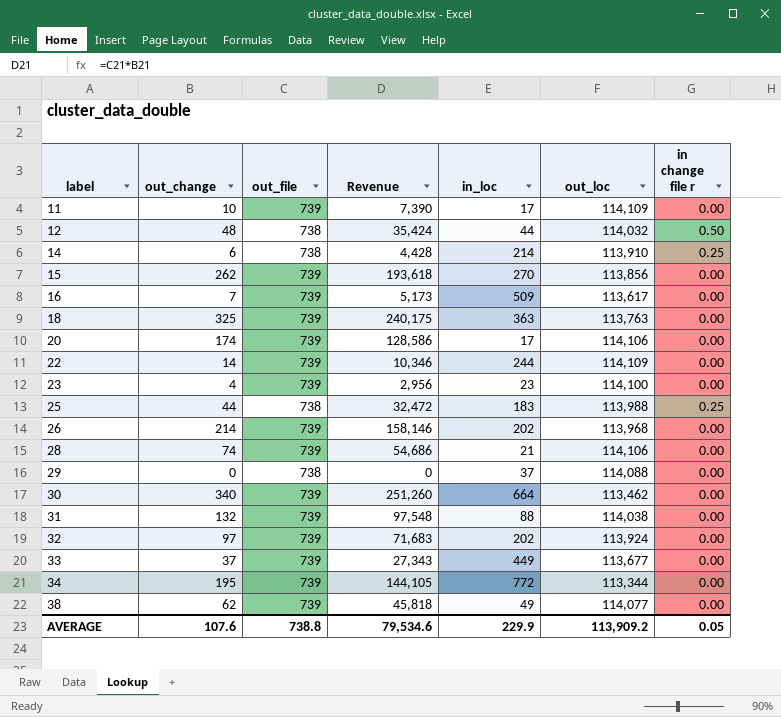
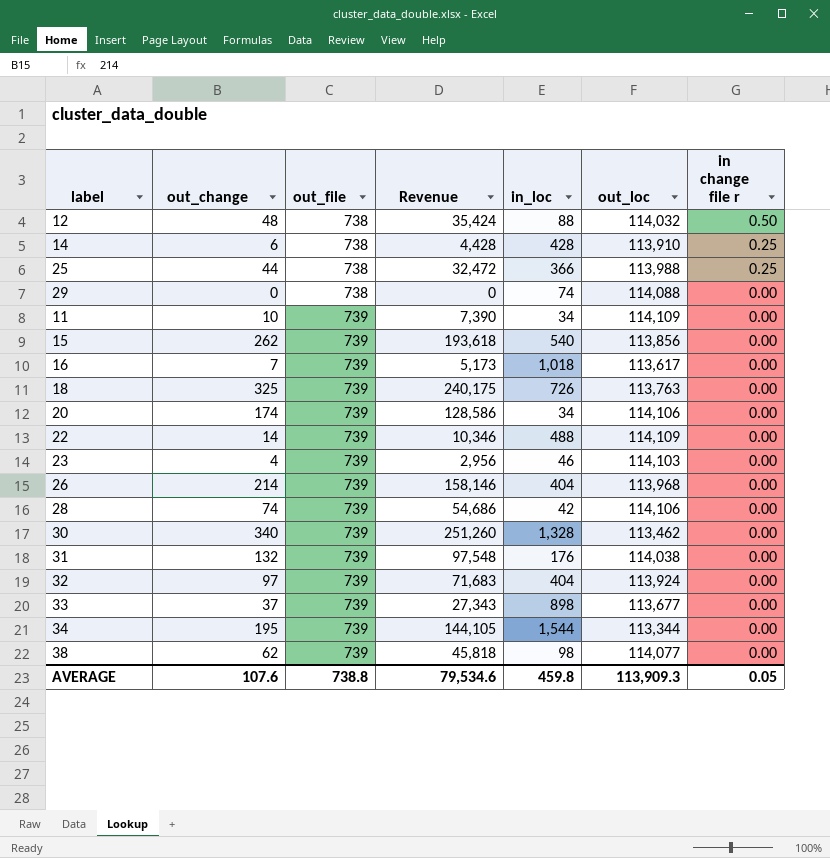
row order: label ascending -> out_file ascending
12 | in_loc: 44 -> 88
14 | in_loc: 214 -> 428
25 | in_loc: 183 -> 366
29 | in_loc: 37 -> 74
11 | in_loc: 17 -> 34
15 | in_loc: 270 -> 540
16 | in_loc: 509 -> 1,018
18 | in_loc: 363 -> 726
20 | in_loc: 17 -> 34
22 | in_loc: 244 -> 488
23 | in_loc: 23 -> 46
23 | out_loc: 114,100 -> 114,103
26 | in_loc: 202 -> 404
28 | in_loc: 21 -> 42
30 | in_loc: 664 -> 1,328
31 | in_loc: 88 -> 176
32 | in_loc: 202 -> 404
33 | in_loc: 449 -> 898
34 | in_loc: 772 -> 1,544
38 | in_loc: 49 -> 98
AVERAGE | in_loc: 229.9 -> 459.8
AVERAGE | out_loc: 113,909.2 -> 113,909.3

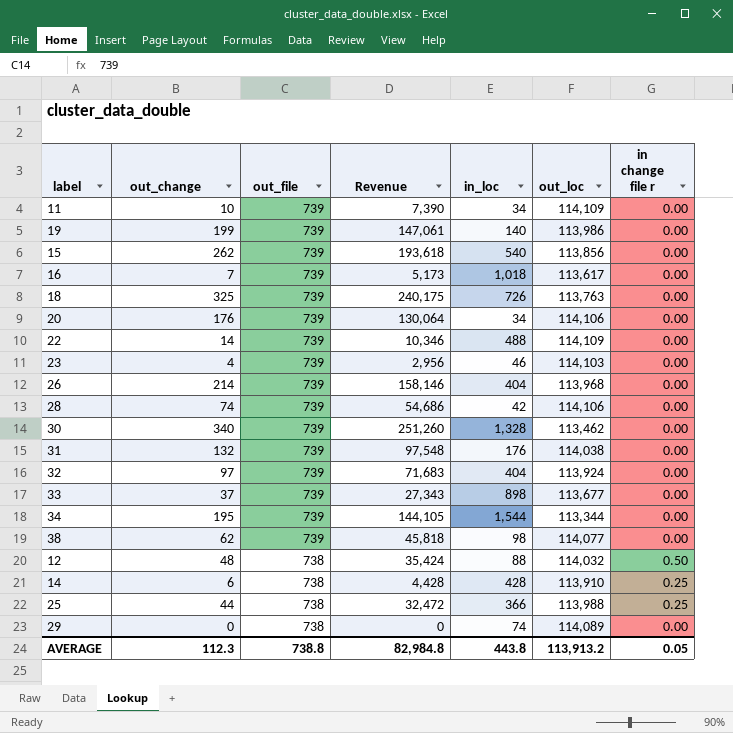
row order: out_file ascending -> out_file descending
row 19: none -> 199 | 739 | 147,061 | 140 | 113,986 | 0.00
20 | out_change: 174 -> 176
20 | Revenue: 128,586 -> 130,064
29 | out_loc: 114,088 -> 114,089
AVERAGE | out_change: 107.6 -> 112.3
AVERAGE | Revenue: 79,534.6 -> 82,984.8
AVERAGE | in_loc: 459.8 -> 443.8
AVERAGE | out_loc: 113,909.3 -> 113,913.2

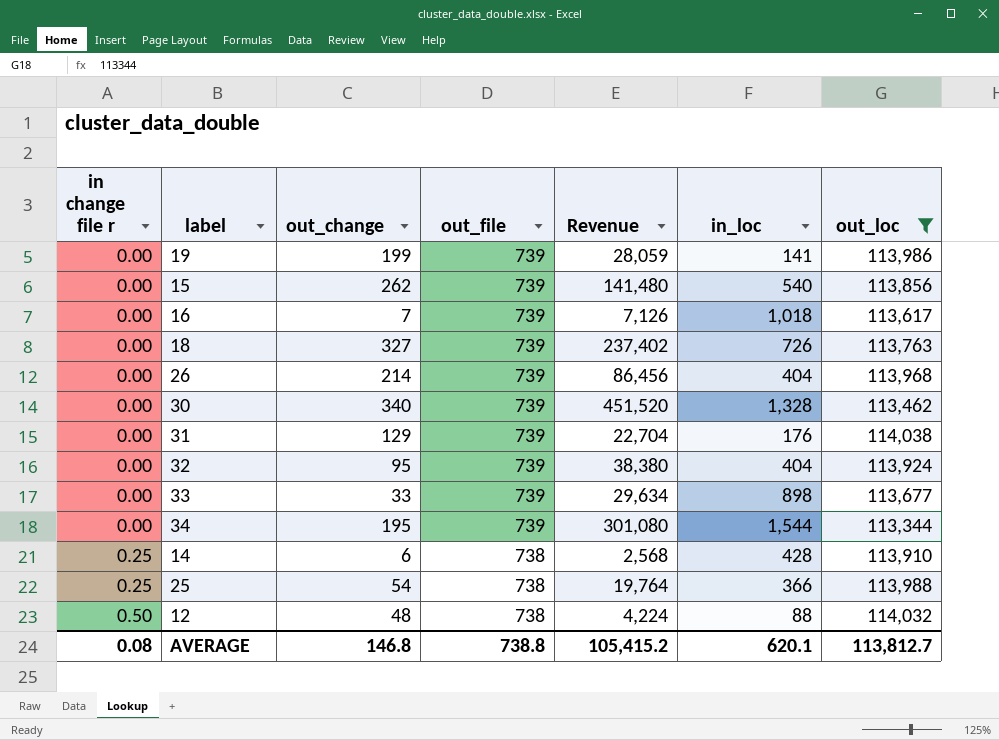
filter: none -> out_loc <= 114,038
row order: out_file descending -> in change file r ascending
column in change file r | position: 7 -> 1
column Revenue | formula: [out_change] * [out_file] -> [out_change] * [in_loc]
19 | in_loc: 140 -> 141
18 | out_change: 325 -> 327
31 | out_change: 132 -> 129
32 | out_change: 97 -> 95
33 | out_change: 37 -> 33
25 | out_change: 44 -> 54
AVERAGE | in change file r: 0.05 -> 0.08
AVERAGE | out_change: 112.3 -> 146.8
AVERAGE | Revenue: 82,984.8 -> 105,415.2
AVERAGE | in_loc: 443.8 -> 620.1
AVERAGE | out_loc: 113,913.2 -> 113,812.7

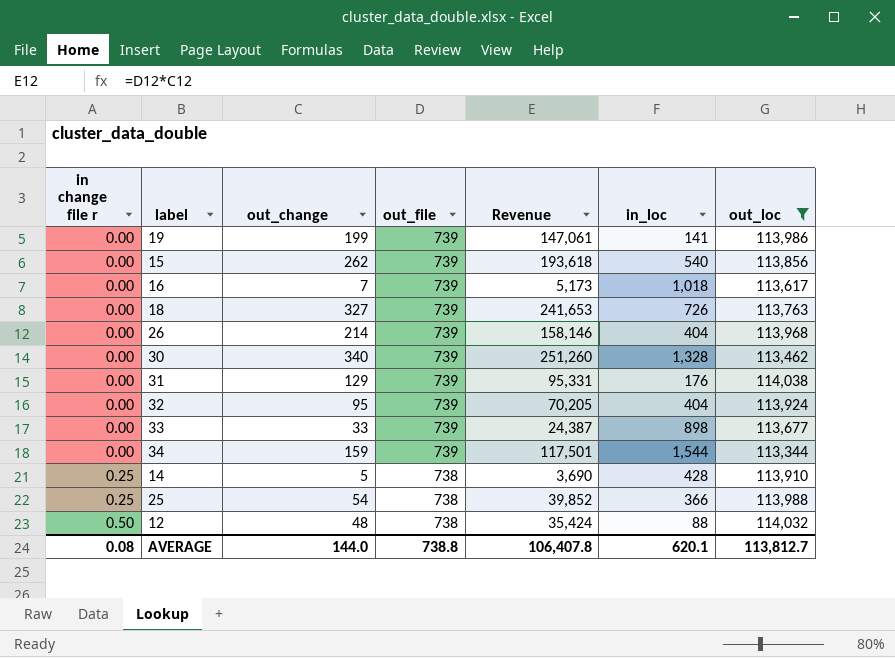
column Revenue | formula: [out_change] * [in_loc] -> [out_change] * [out_file]
34 | out_change: 195 -> 159
14 | out_change: 6 -> 5
AVERAGE | out_change: 146.8 -> 144.0
AVERAGE | Revenue: 105,415.2 -> 106,407.8

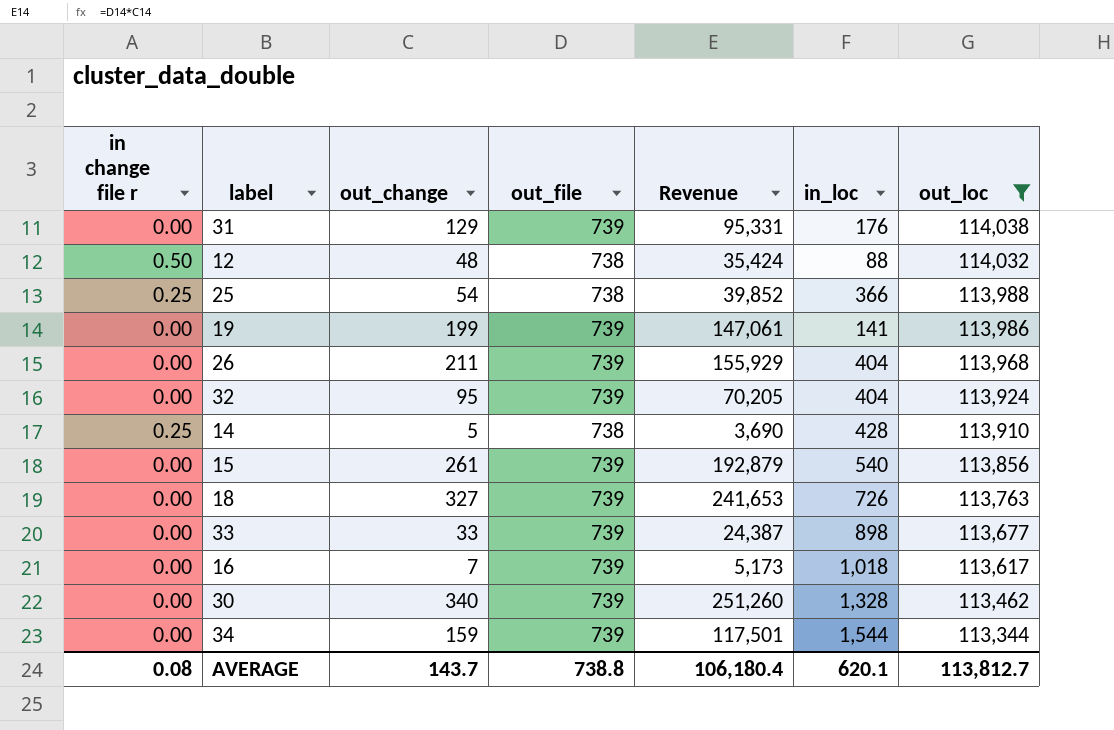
row order: in change file r ascending -> out_loc descending
26 | out_change: 214 -> 211
26 | Revenue: 158,146 -> 155,929
15 | out_change: 262 -> 261
15 | Revenue: 193,618 -> 192,879
AVERAGE | out_change: 144.0 -> 143.7
AVERAGE | Revenue: 106,407.8 -> 106,180.4

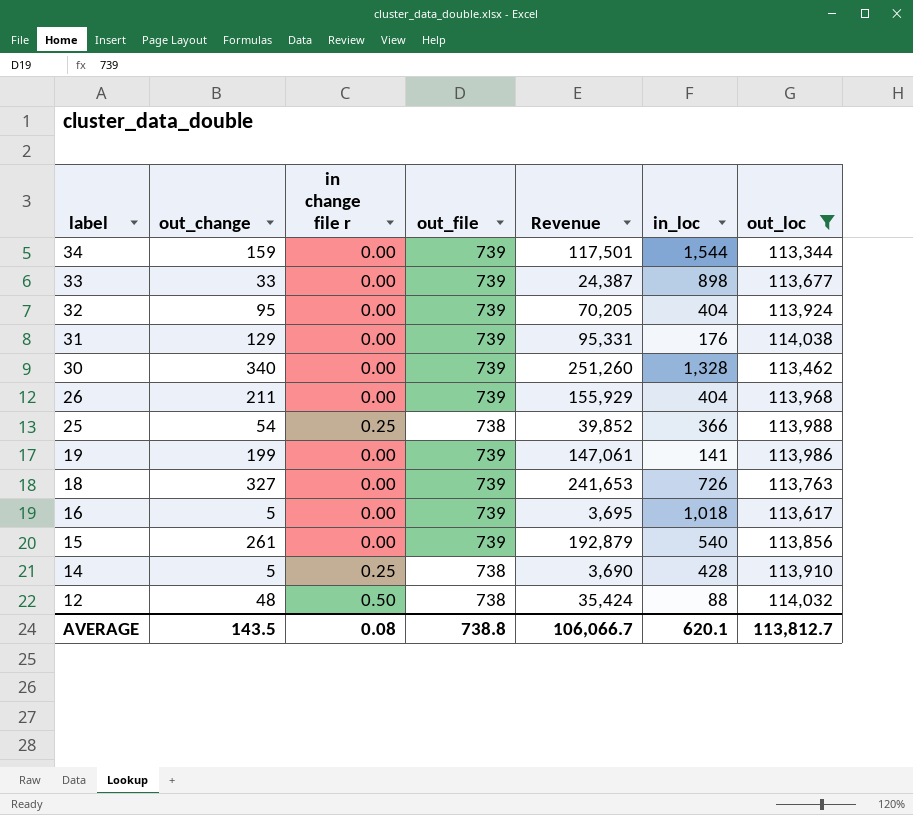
row order: out_loc descending -> label descending
column in change file r | position: 1 -> 3
16 | out_change: 7 -> 5
16 | Revenue: 5,173 -> 3,695
AVERAGE | out_change: 143.7 -> 143.5
AVERAGE | Revenue: 106,180.4 -> 106,066.7

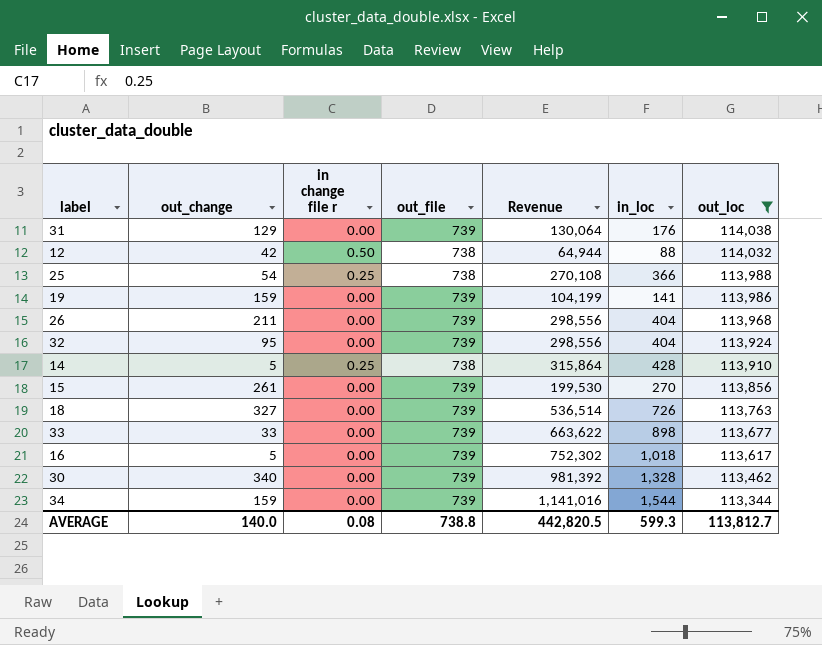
row order: label descending -> out_loc descending
column Revenue | formula: [out_change] * [out_file] -> [out_file] * [in_loc]
12 | out_change: 48 -> 42
19 | out_change: 199 -> 159
15 | in_loc: 540 -> 270
AVERAGE | out_change: 143.5 -> 140.0
AVERAGE | Revenue: 106,066.7 -> 442,820.5
AVERAGE | in_loc: 620.1 -> 599.3

